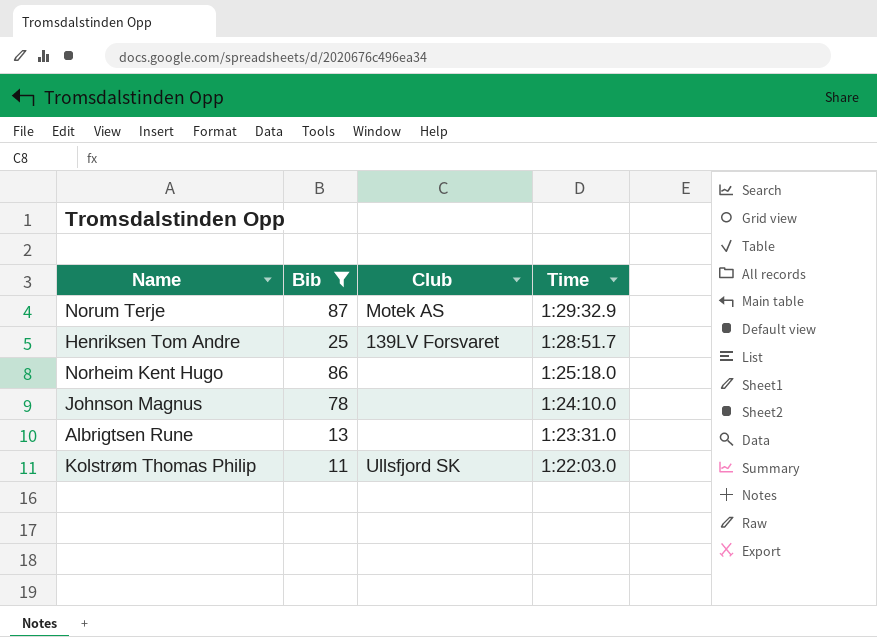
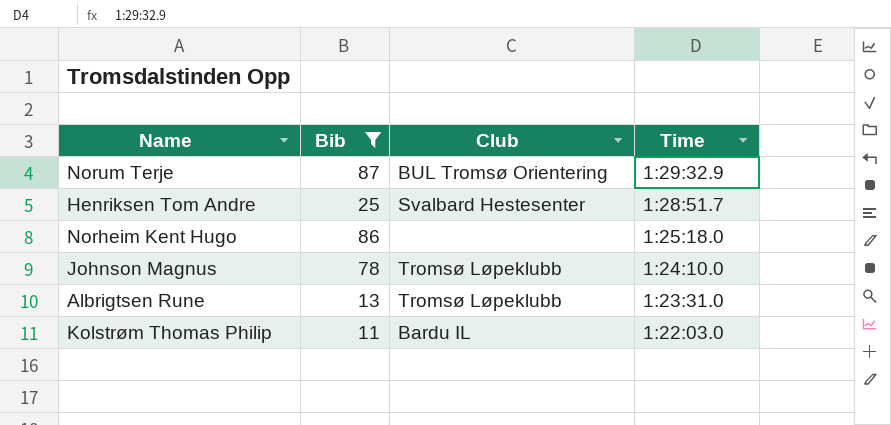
Norum Terje | Club: Motek AS -> BUL Tromsø Orientering
Henriksen Tom Andre | Club: 139LV Forsvaret -> Svalbard Hestesenter
Johnson Magnus | Club: none -> Tromsø Løpeklubb
Albrigtsen Rune | Club: none -> Tromsø Løpeklubb
Kolstrøm Thomas Philip | Club: Ullsfjord SK -> Bardu IL

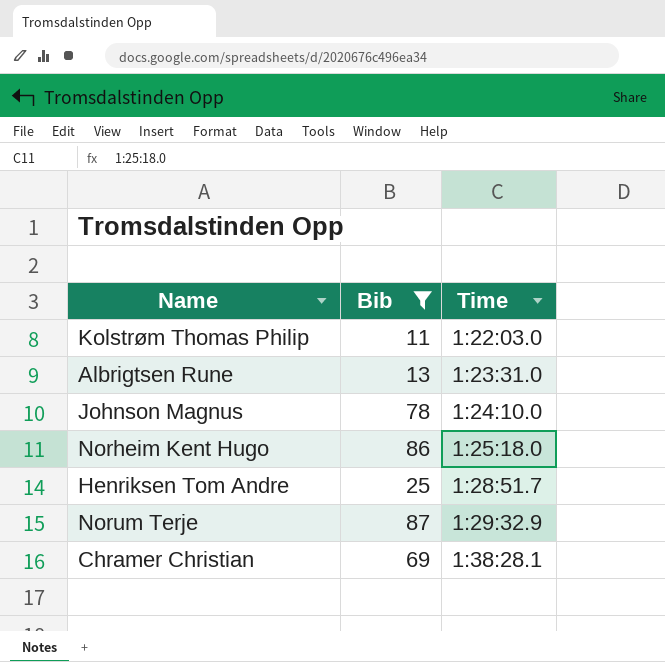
row order: Time descending -> Time ascending
column Club | position: 3 -> none
row Chramer Christian: none -> 69 | 1:38:28.1

